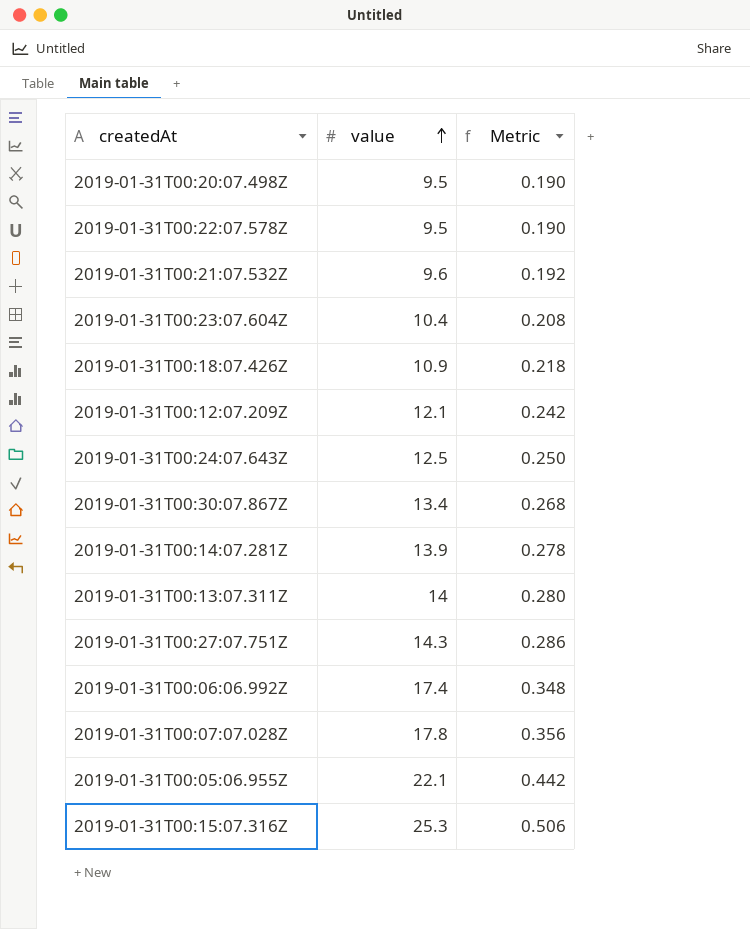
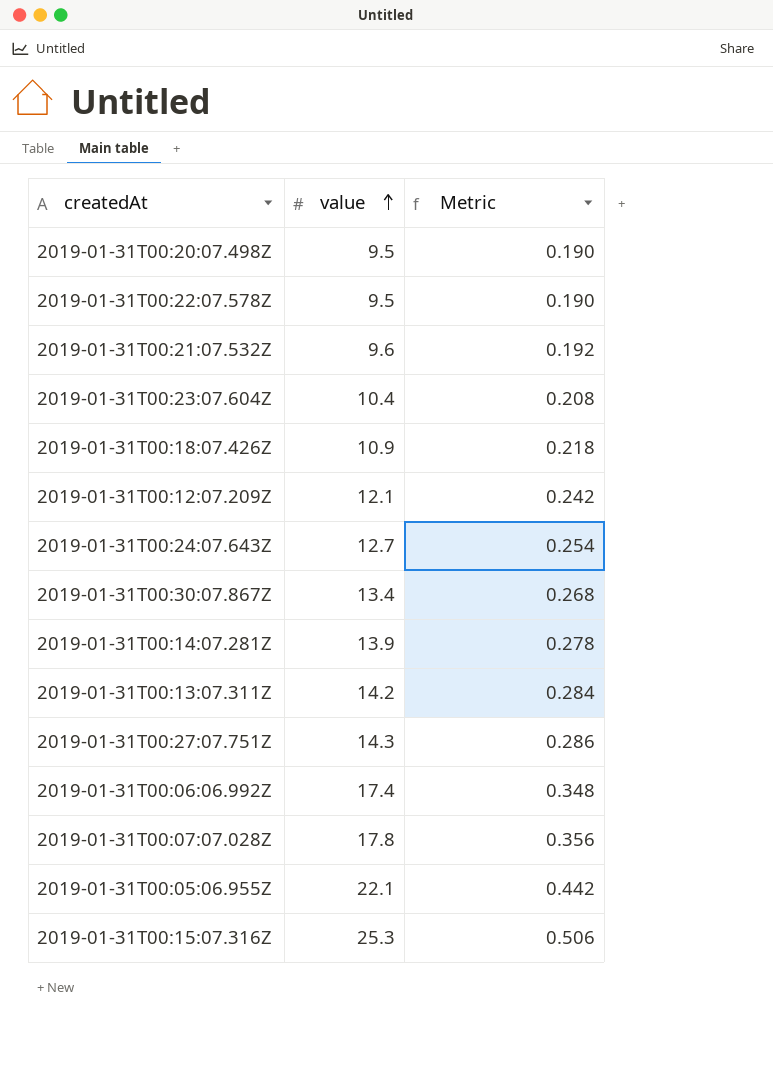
2019-01-31T00:24:07.643Z | value: 12.5 -> 12.7
2019-01-31T00:24:07.643Z | Metric: 0.250 -> 0.254
2019-01-31T00:13:07.311Z | value: 14 -> 14.2
2019-01-31T00:13:07.311Z | Metric: 0.280 -> 0.284

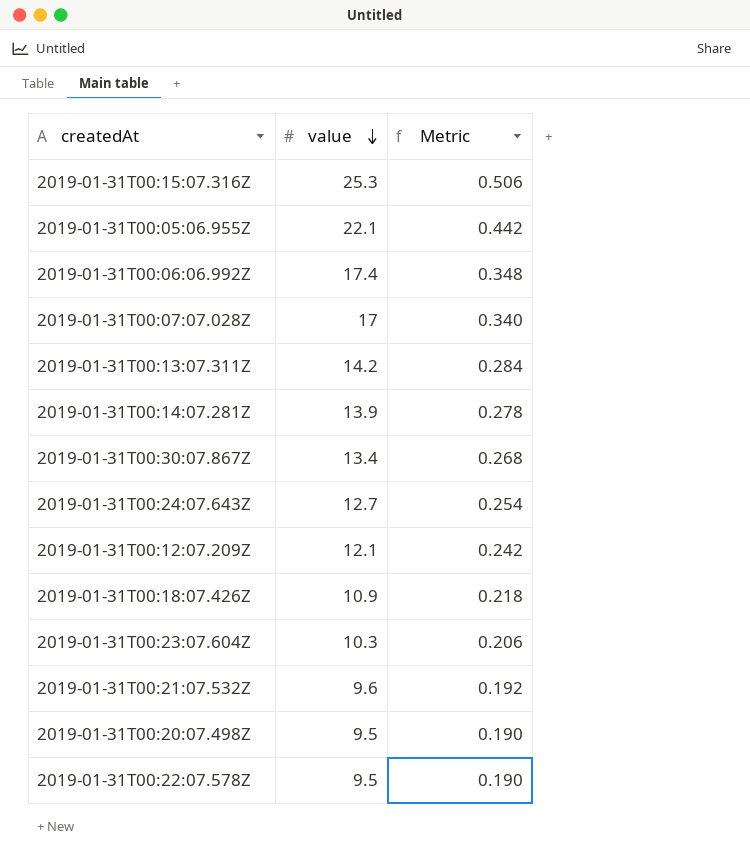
row order: value ascending -> value descending
row 2019-01-31T00:27:07.751Z: 14.3 | 0.286 -> none
2019-01-31T00:07:07.028Z | value: 17.8 -> 17
2019-01-31T00:07:07.028Z | Metric: 0.356 -> 0.340
2019-01-31T00:23:07.604Z | value: 10.4 -> 10.3
2019-01-31T00:23:07.604Z | Metric: 0.208 -> 0.206

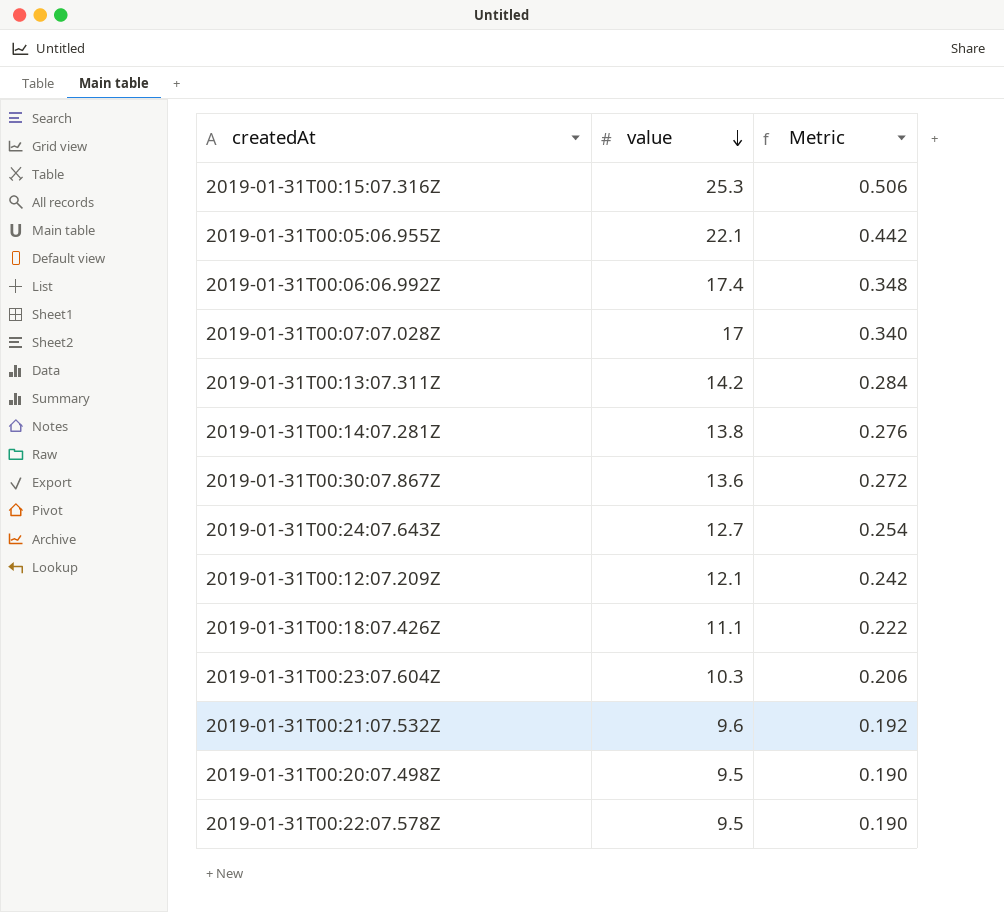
2019-01-31T00:14:07.281Z | value: 13.9 -> 13.8
2019-01-31T00:14:07.281Z | Metric: 0.278 -> 0.276
2019-01-31T00:30:07.867Z | value: 13.4 -> 13.6
2019-01-31T00:30:07.867Z | Metric: 0.268 -> 0.272
2019-01-31T00:18:07.426Z | value: 10.9 -> 11.1
2019-01-31T00:18:07.426Z | Metric: 0.218 -> 0.222

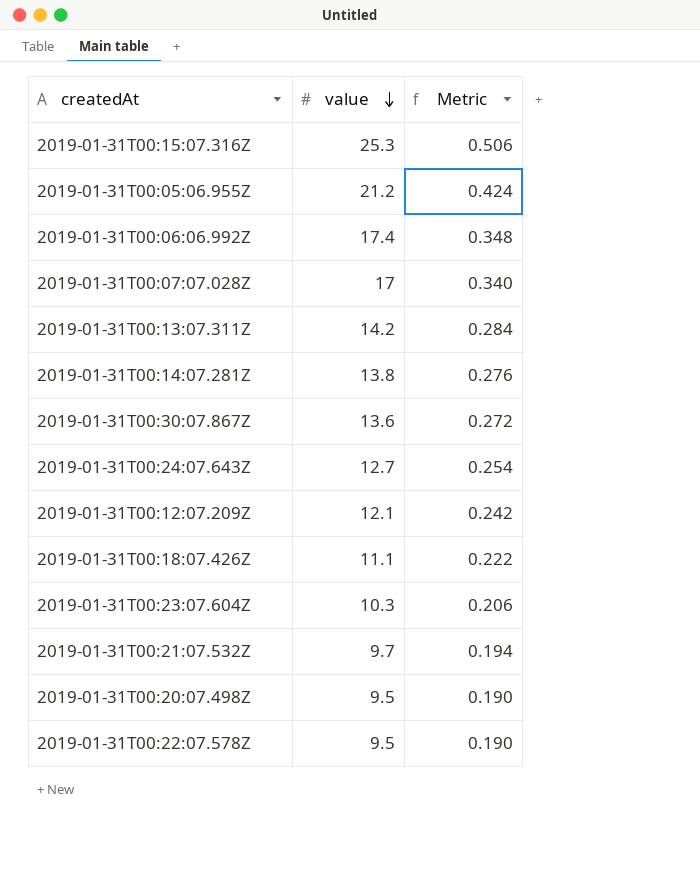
2019-01-31T00:05:06.955Z | value: 22.1 -> 21.2
2019-01-31T00:05:06.955Z | Metric: 0.442 -> 0.424
2019-01-31T00:21:07.532Z | value: 9.6 -> 9.7
2019-01-31T00:21:07.532Z | Metric: 0.192 -> 0.194

